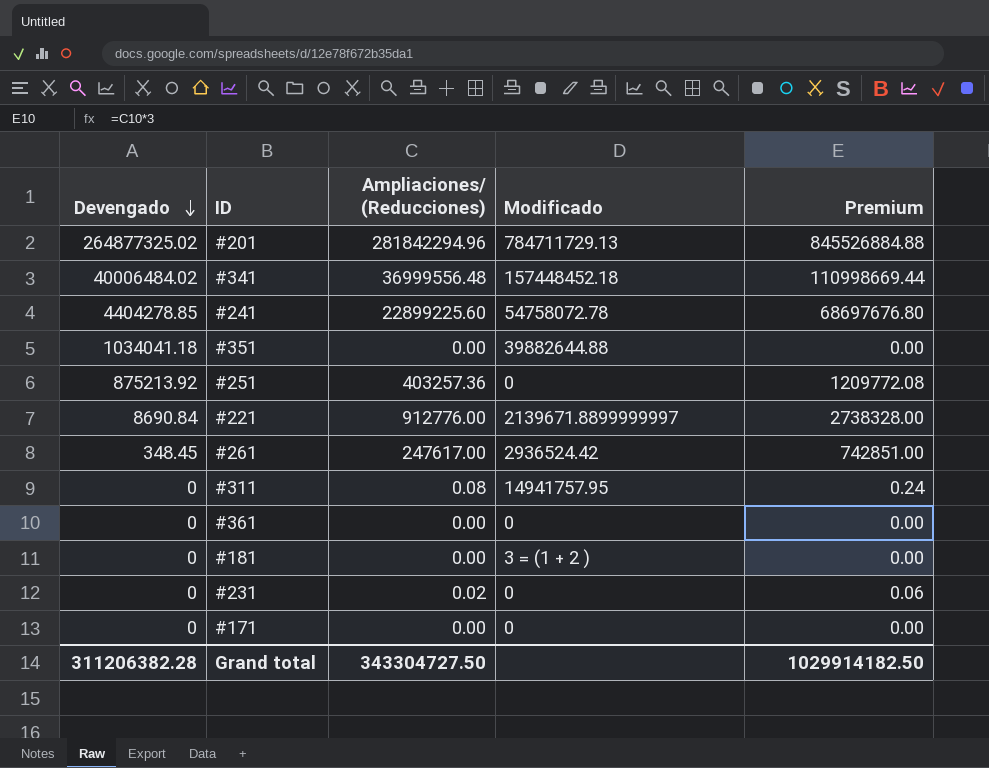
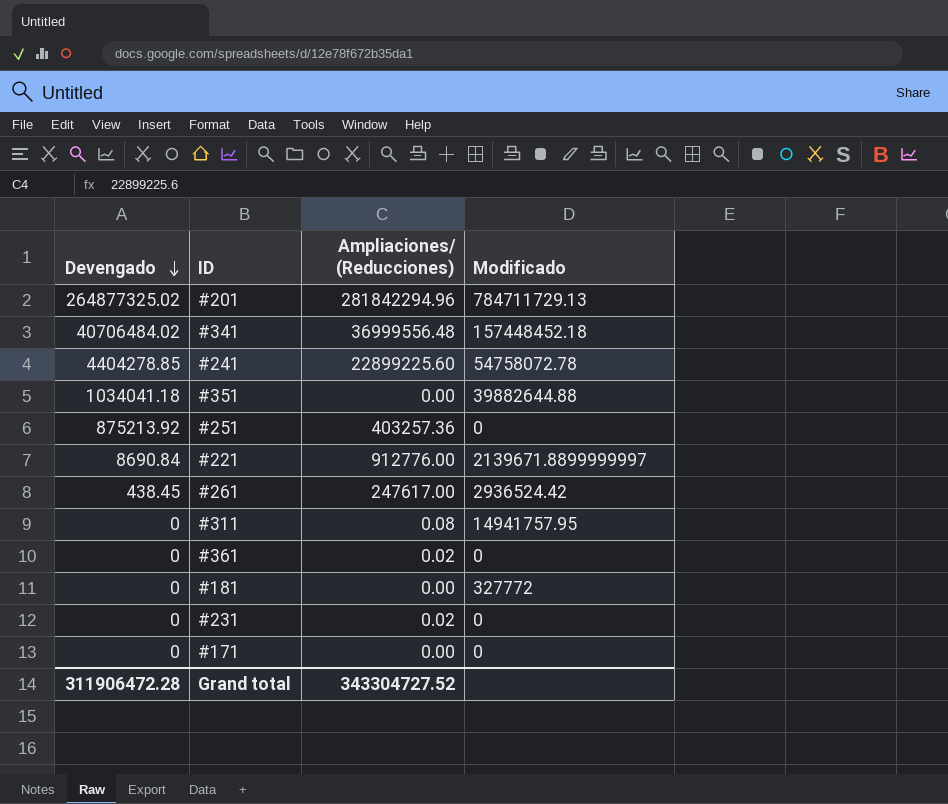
column Premium | formula: [Ampliaciones/ (Reducciones)] * 3 -> none
#341 | Devengado: 40006484.02 -> 40706484.02
#261 | Devengado: 348.45 -> 438.45
#361 | Ampliaciones/ (Reducciones): 0.00 -> 0.02
#181 | Modificado: 3 = (1 + 2 ) -> 327772
Grand total | Devengado: 311206382.28 -> 311906472.28
Grand total | Ampliaciones/ (Reducciones): 343304727.50 -> 343304727.52

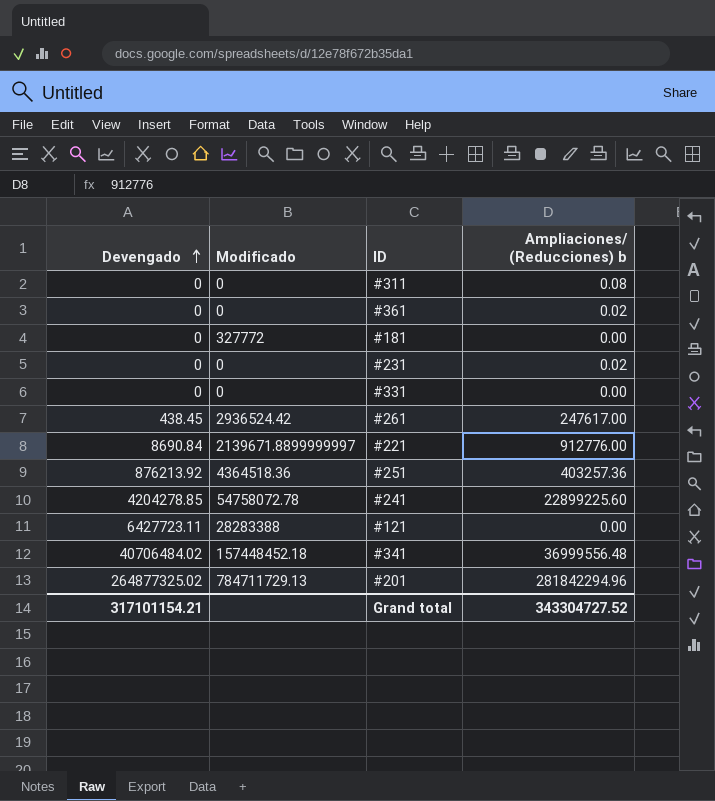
row order: Devengado descending -> Devengado ascending
column Modificado | position: 4 -> 2
column name: Ampliaciones/ (Reducciones) -> Ampliaciones/ (Reducciones) b
row #351: 1034041.18 | 0.00 | 39882644.88 -> none
row #171: 0 | 0.00 | 0 -> none
#311 | Modificado: 14941757.95 -> 0
row #331: none -> 0 | 0 | 0.00
#251 | Devengado: 875213.92 -> 876213.92
#251 | Modificado: 0 -> 4364518.36
#241 | Devengado: 4404278.85 -> 4204278.85
row #121: none -> 6427723.11 | 28283388 | 0.00
Grand total | Devengado: 311906472.28 -> 317101154.21

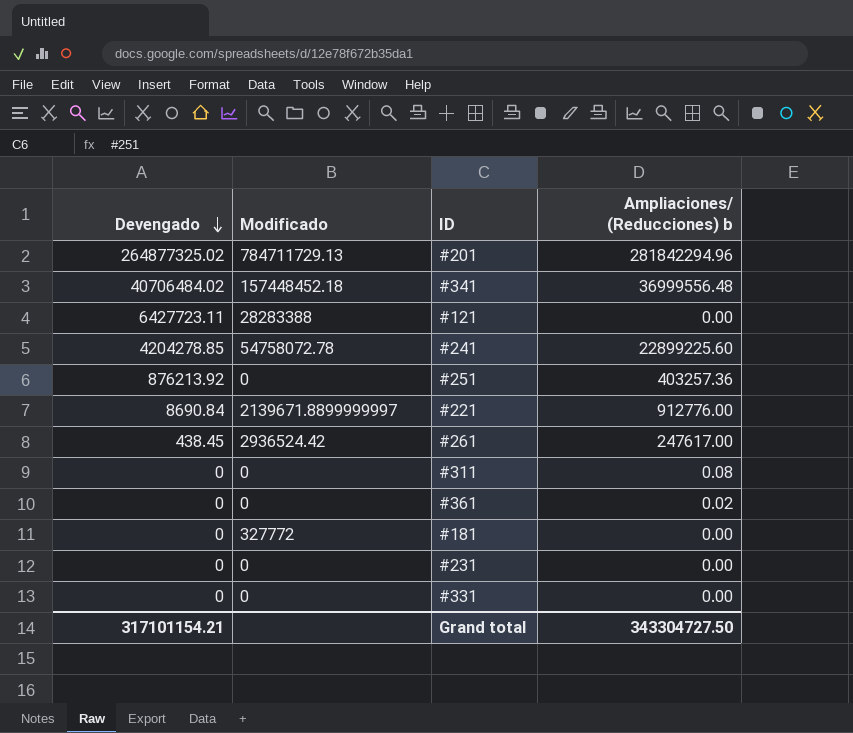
row order: Devengado ascending -> Devengado descending
#251 | Modificado: 4364518.36 -> 0
#231 | Ampliaciones/ (Reducciones) b: 0.02 -> 0.00
Grand total | Ampliaciones/ (Reducciones) b: 343304727.52 -> 343304727.50

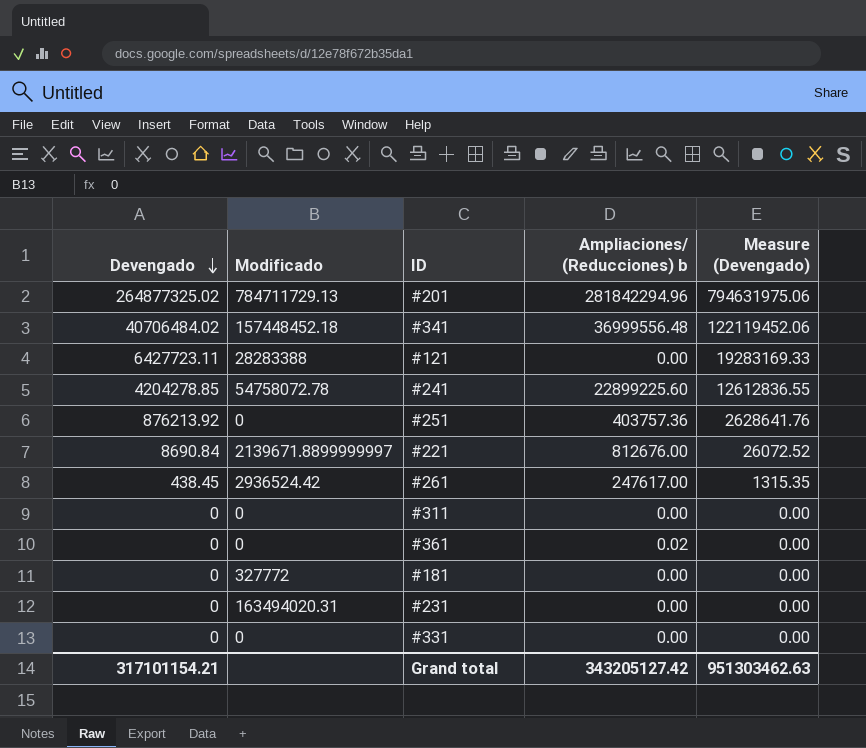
column Measure (Devengado) | formula: none -> [Devengado] * 3
#251 | Ampliaciones/ (Reducciones) b: 403257.36 -> 403757.36
#221 | Ampliaciones/ (Reducciones) b: 912776.00 -> 812676.00
#311 | Ampliaciones/ (Reducciones) b: 0.08 -> 0.00
#231 | Modificado: 0 -> 163494020.31
Grand total | Ampliaciones/ (Reducciones) b: 343304727.50 -> 343205127.42

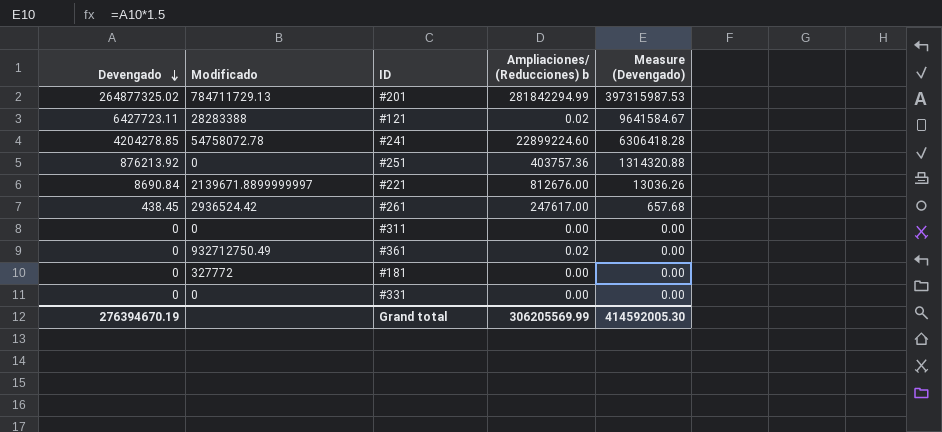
column Measure (Devengado) | formula: [Devengado] * 3 -> [Devengado] * 1.5
row #341: 40706484.02 | 157448452.18 | 36999556.48 | 122119452.06 -> none
row #231: 0 | 163494020.31 | 0.00 | 0.00 -> none
#201 | Ampliaciones/ (Reducciones) b: 281842294.96 -> 281842294.99
#121 | Ampliaciones/ (Reducciones) b: 0.00 -> 0.02
#241 | Ampliaciones/ (Reducciones) b: 22899225.60 -> 22899224.60
#361 | Modificado: 0 -> 932712750.49
Grand total | Devengado: 317101154.21 -> 276394670.19
Grand total | Ampliaciones/ (Reducciones) b: 343205127.42 -> 306205569.99
Grand total | Measure (Devengado): 951303462.63 -> 414592005.30

